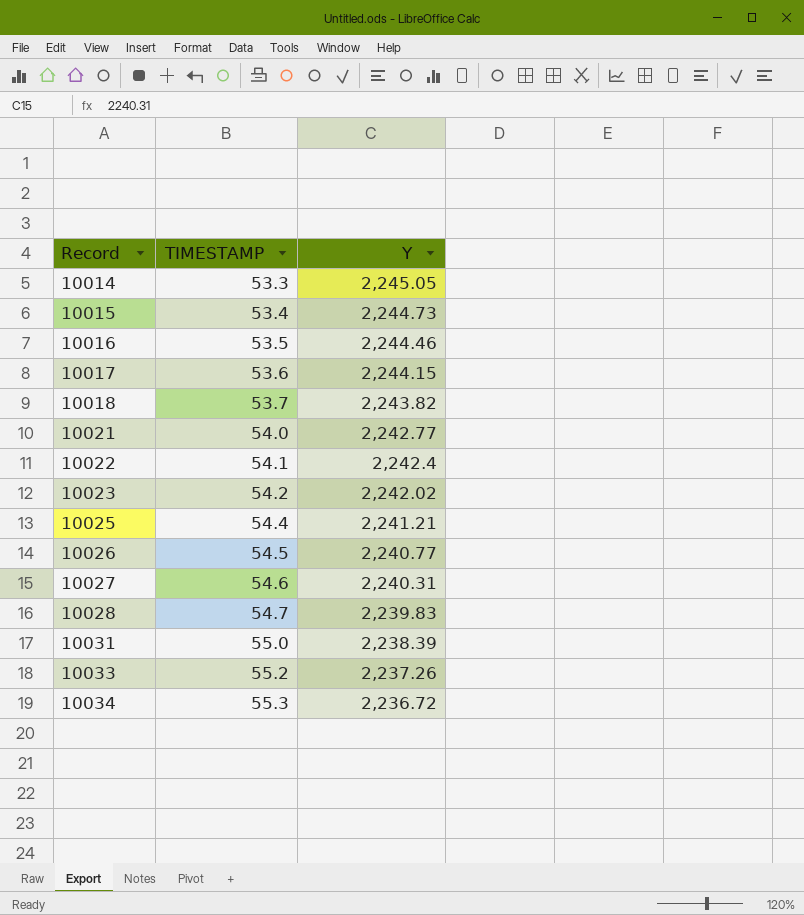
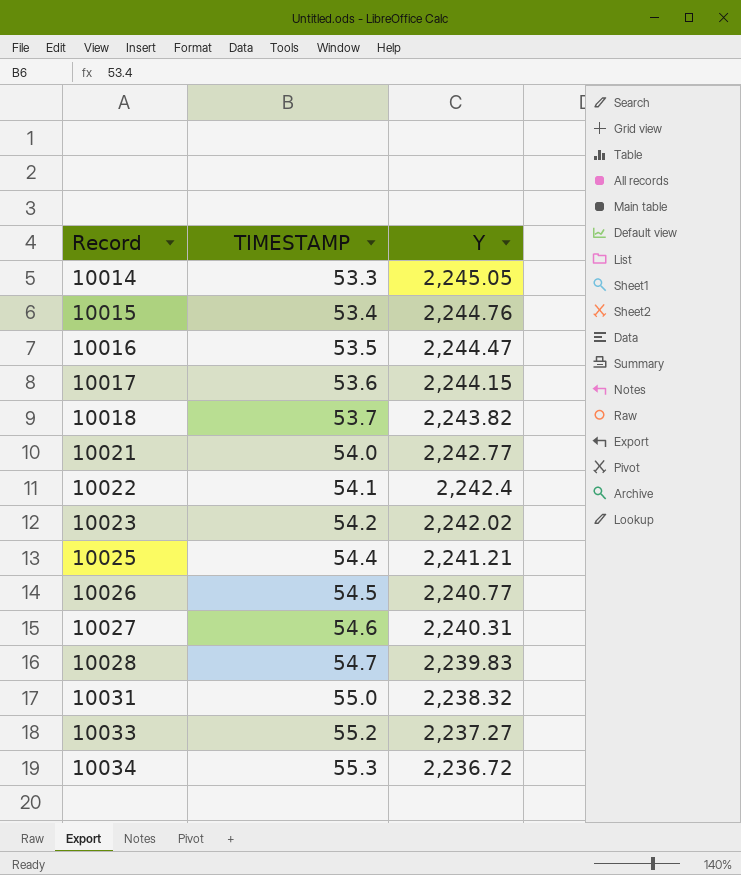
10015 | Y: 2,244.73 -> 2,244.76
10016 | Y: 2,244.46 -> 2,244.47
10031 | Y: 2,238.39 -> 2,238.32
10033 | Y: 2,237.26 -> 2,237.27

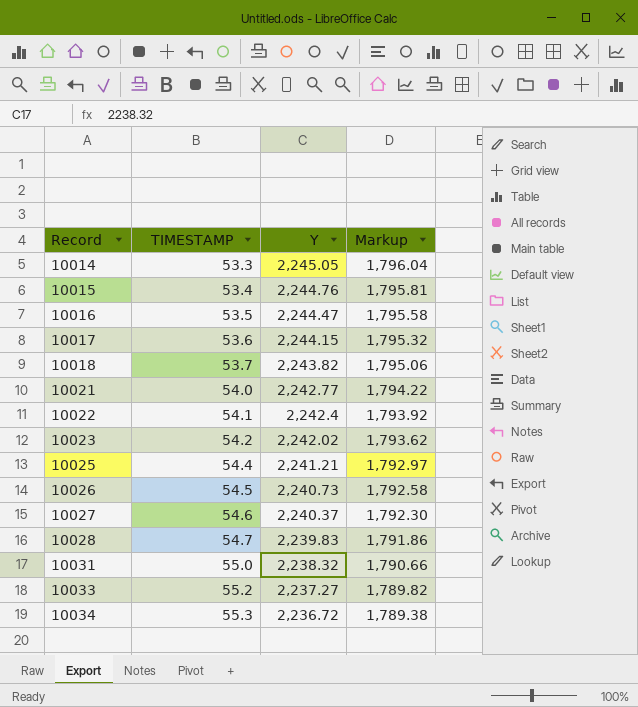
column Markup | formula: none -> [Y] * 0.8
10026 | Y: 2,240.77 -> 2,240.73
10027 | Y: 2,240.31 -> 2,240.37

